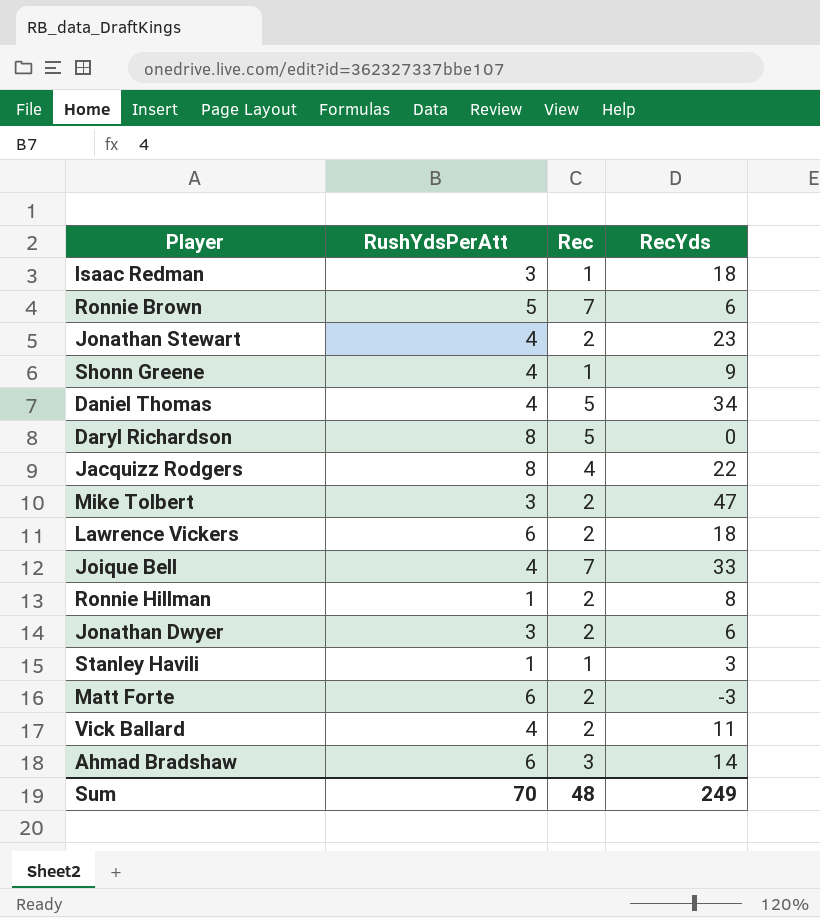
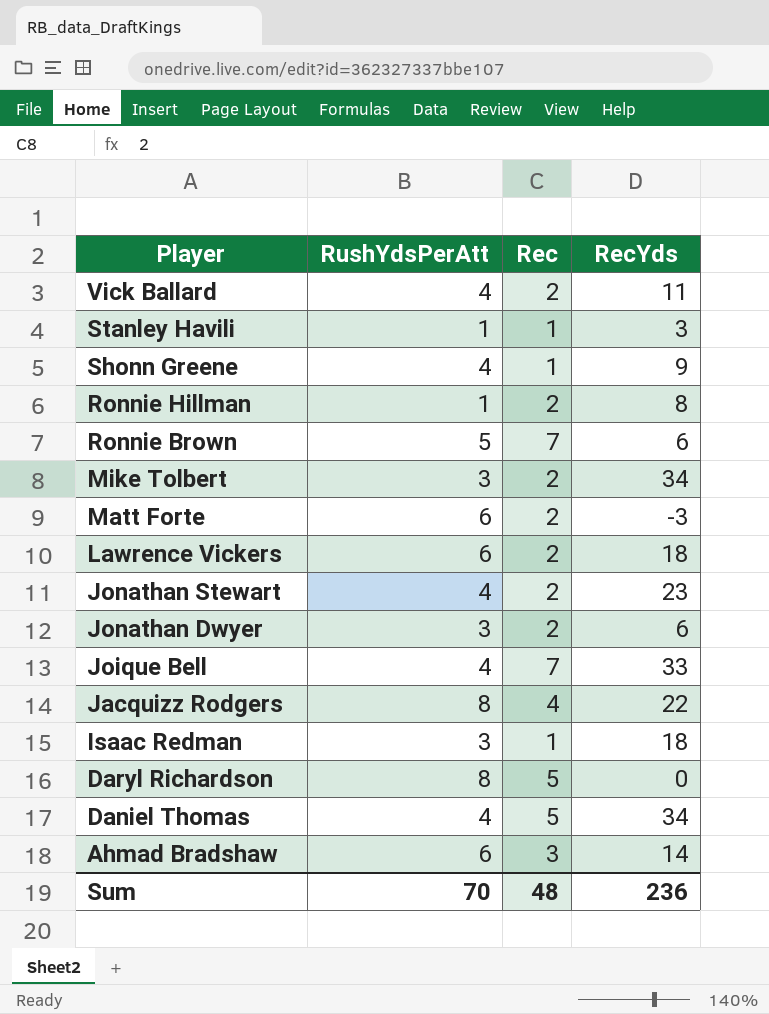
row order: none -> Player descending
Mike Tolbert | RecYds: 47 -> 34
Sum | RecYds: 249 -> 236

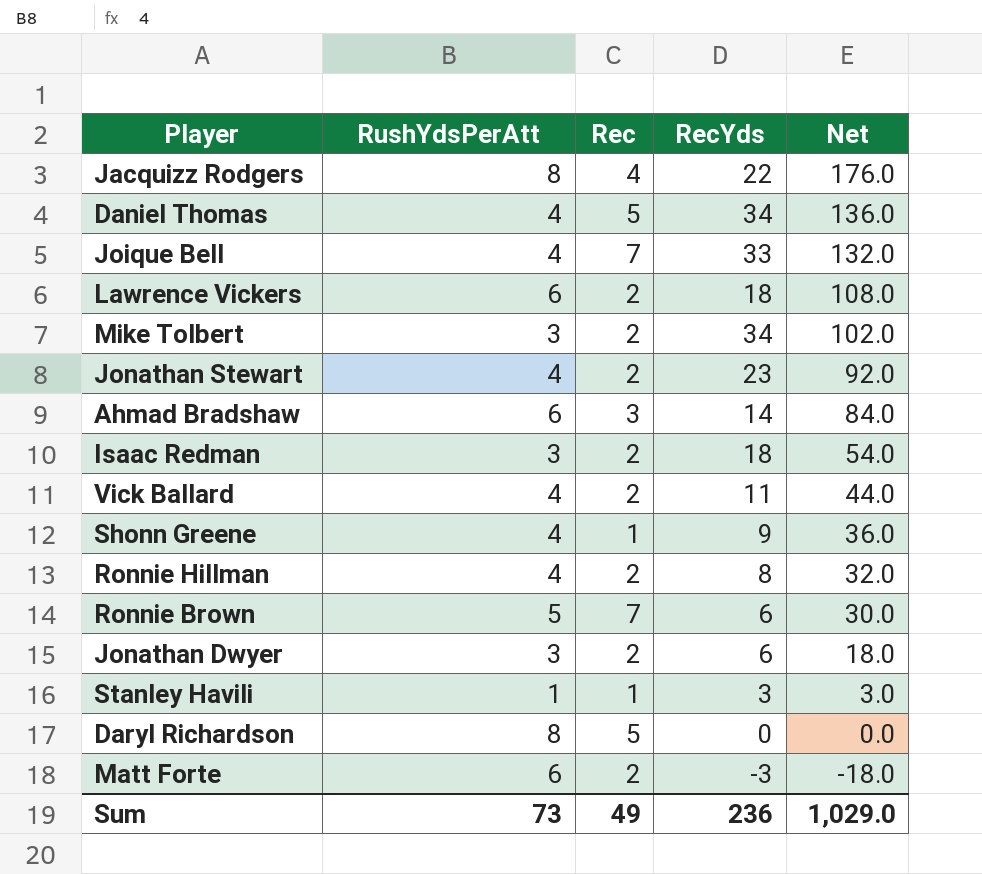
row order: Player descending -> Net descending
column Net | formula: none -> [RushYdsPerAtt] * [RecYds]
Isaac Redman | Rec: 1 -> 2
Ronnie Hillman | RushYdsPerAtt: 1 -> 4
Sum | RushYdsPerAtt: 70 -> 73
Sum | Rec: 48 -> 49

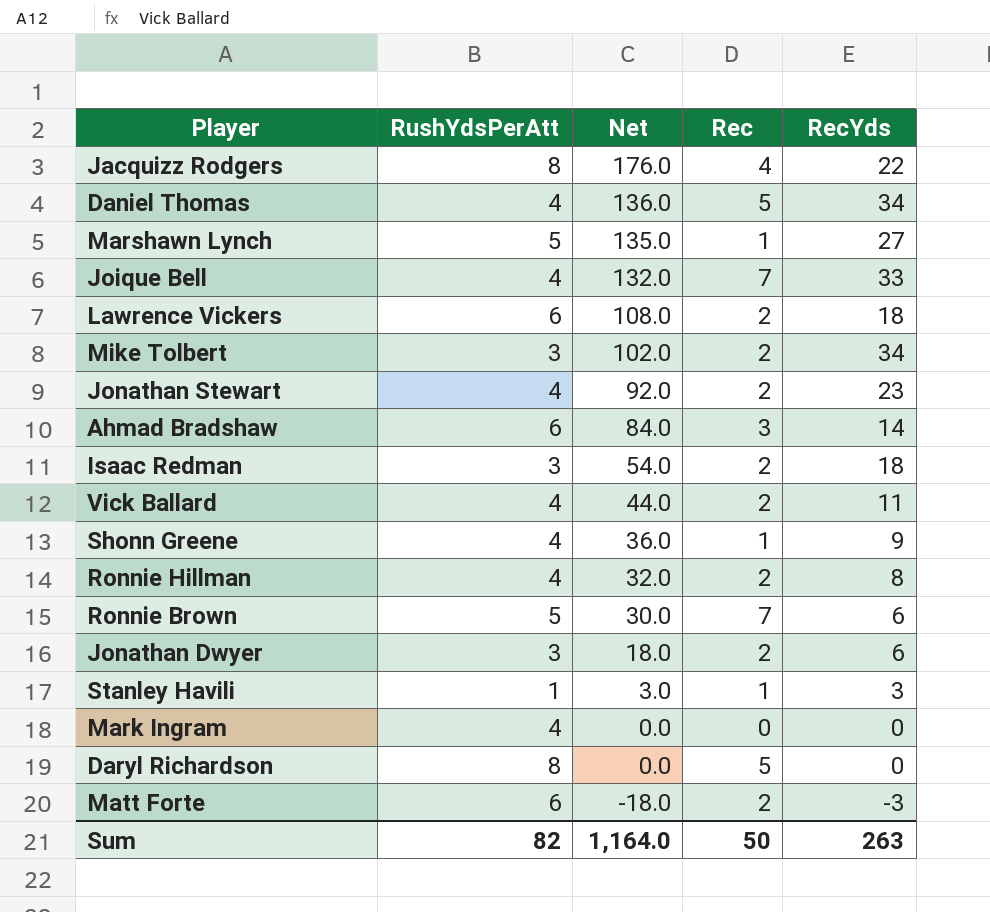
column Net | position: 5 -> 3
row Marshawn Lynch: none -> 5 | 135.0 | 1 | 27
row Mark Ingram: none -> 4 | 0.0 | 0 | 0
Sum | RushYdsPerAtt: 73 -> 82
Sum | Net: 1,029.0 -> 1,164.0
Sum | Rec: 49 -> 50
Sum | RecYds: 236 -> 263

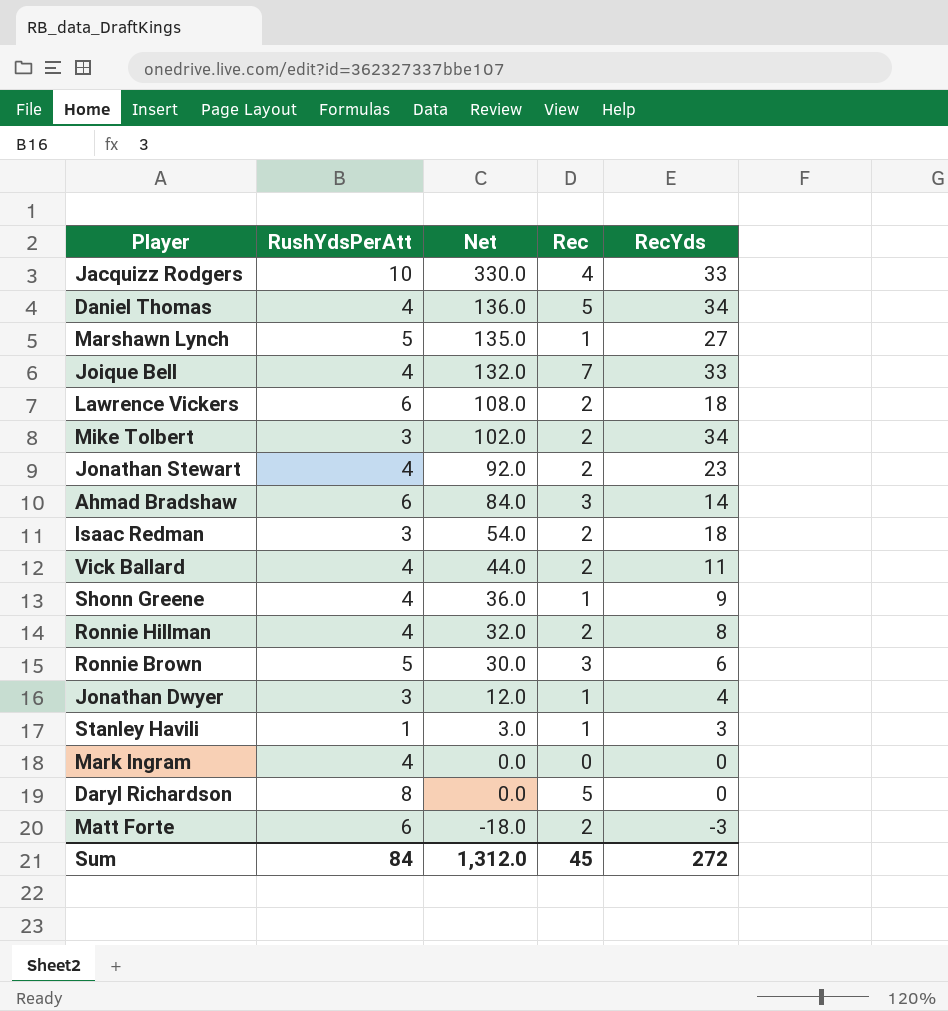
Jacquizz Rodgers | RushYdsPerAtt: 8 -> 10
Jacquizz Rodgers | Net: 176.0 -> 330.0
Jacquizz Rodgers | RecYds: 22 -> 33
Ronnie Brown | Rec: 7 -> 3
Jonathan Dwyer | Net: 18.0 -> 12.0
Jonathan Dwyer | Rec: 2 -> 1
Jonathan Dwyer | RecYds: 6 -> 4
Sum | RushYdsPerAtt: 82 -> 84
Sum | Net: 1,164.0 -> 1,312.0
Sum | Rec: 50 -> 45
Sum | RecYds: 263 -> 272

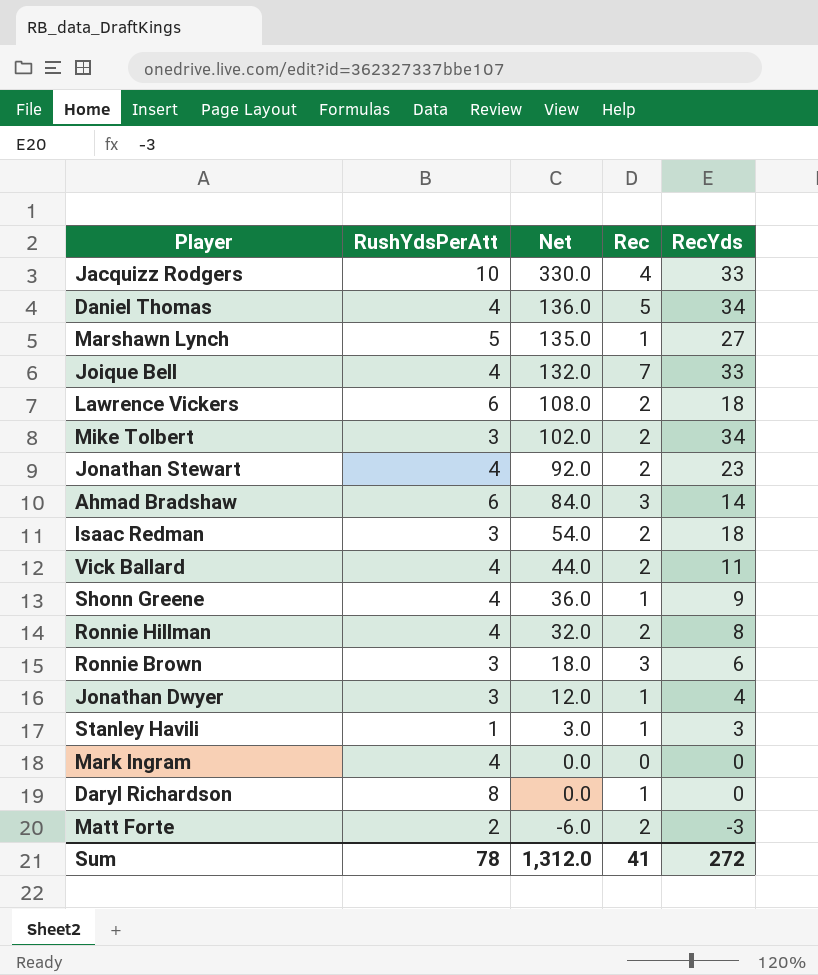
Ronnie Brown | RushYdsPerAtt: 5 -> 3
Ronnie Brown | Net: 30.0 -> 18.0
Daryl Richardson | Rec: 5 -> 1
Matt Forte | RushYdsPerAtt: 6 -> 2
Matt Forte | Net: -18.0 -> -6.0
Sum | RushYdsPerAtt: 84 -> 78
Sum | Rec: 45 -> 41

